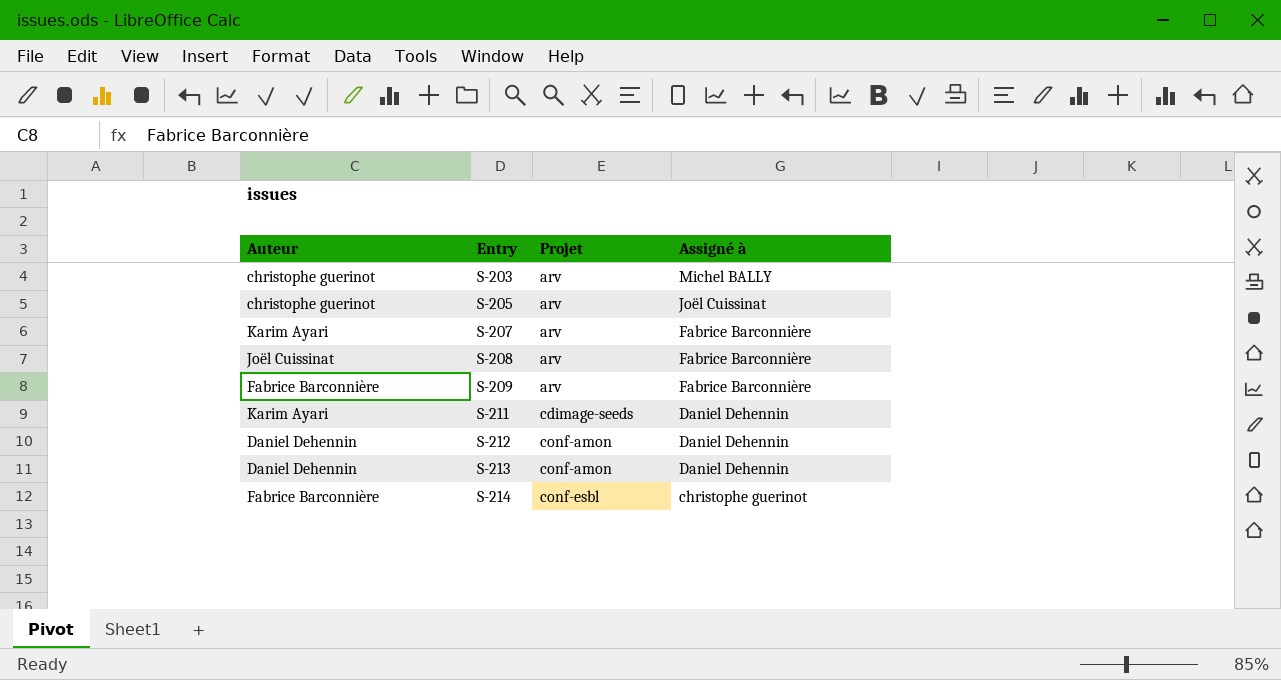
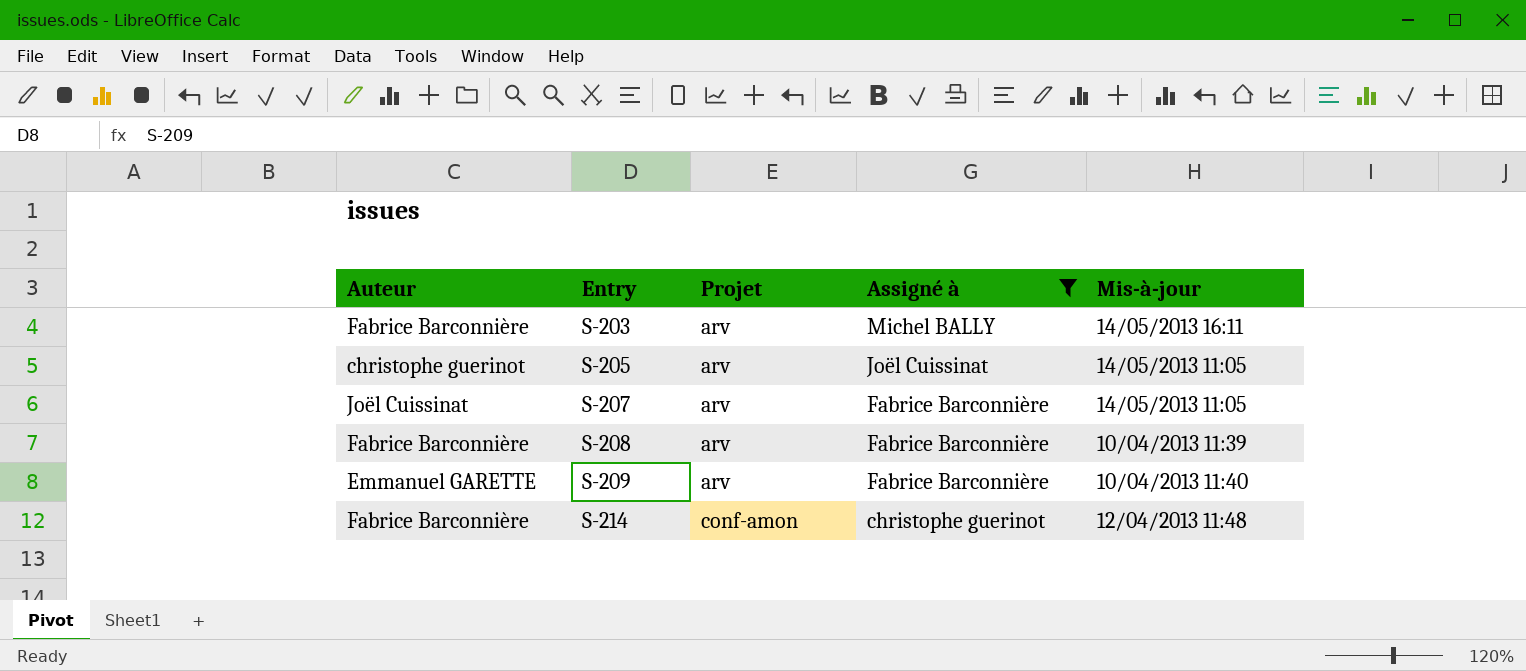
filter: none -> Assigné à != Daniel Dehennin
column Mis-à-jour | position: none -> 5
S-203 | Auteur: christophe guerinot -> Fabrice Barconnière
S-207 | Auteur: Karim Ayari -> Joël Cuissinat
S-208 | Auteur: Joël Cuissinat -> Fabrice Barconnière
S-209 | Auteur: Fabrice Barconnière -> Emmanuel GARETTE
S-214 | Projet: conf-esbl -> conf-amon

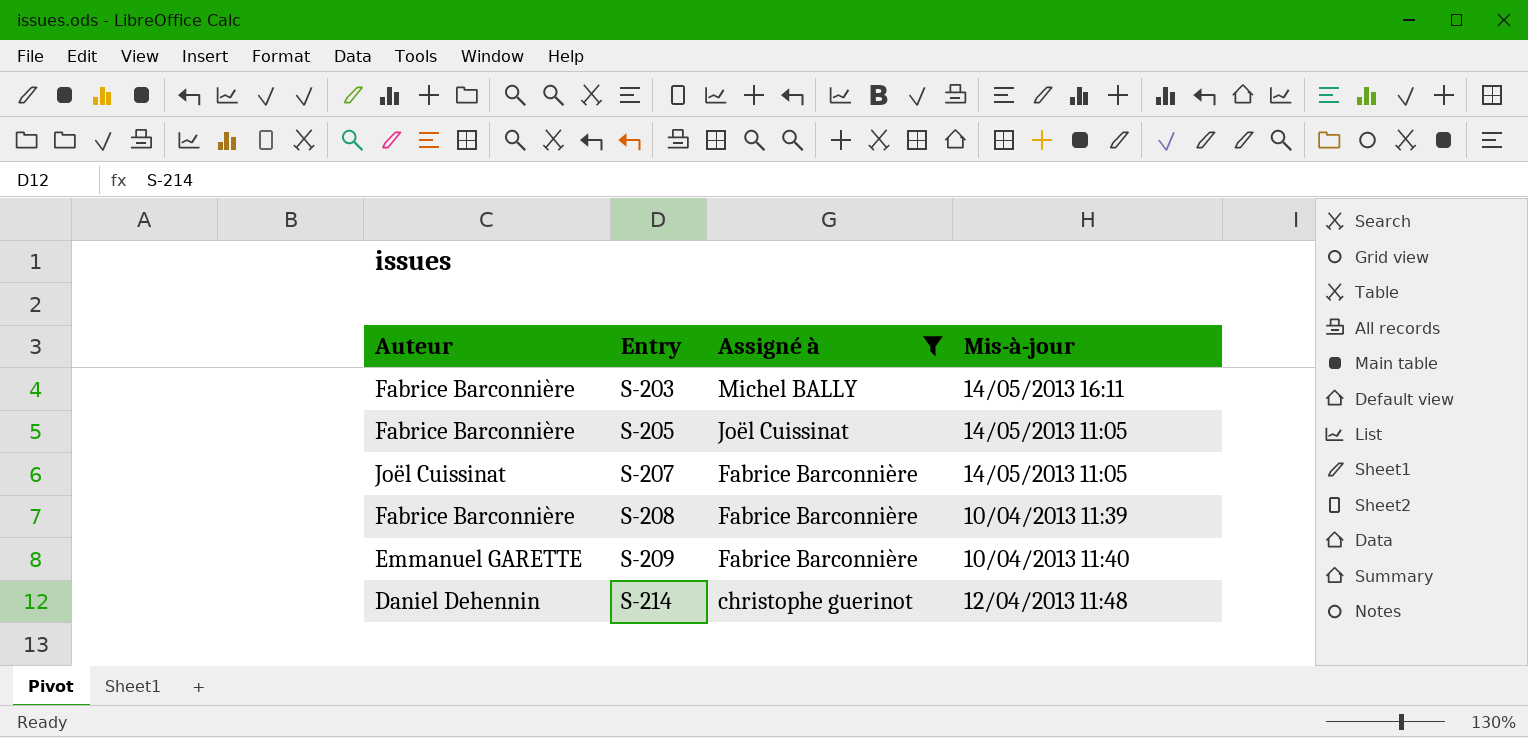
column Projet | position: 3 -> none
S-205 | Auteur: christophe guerinot -> Fabrice Barconnière
S-214 | Auteur: Fabrice Barconnière -> Daniel Dehennin

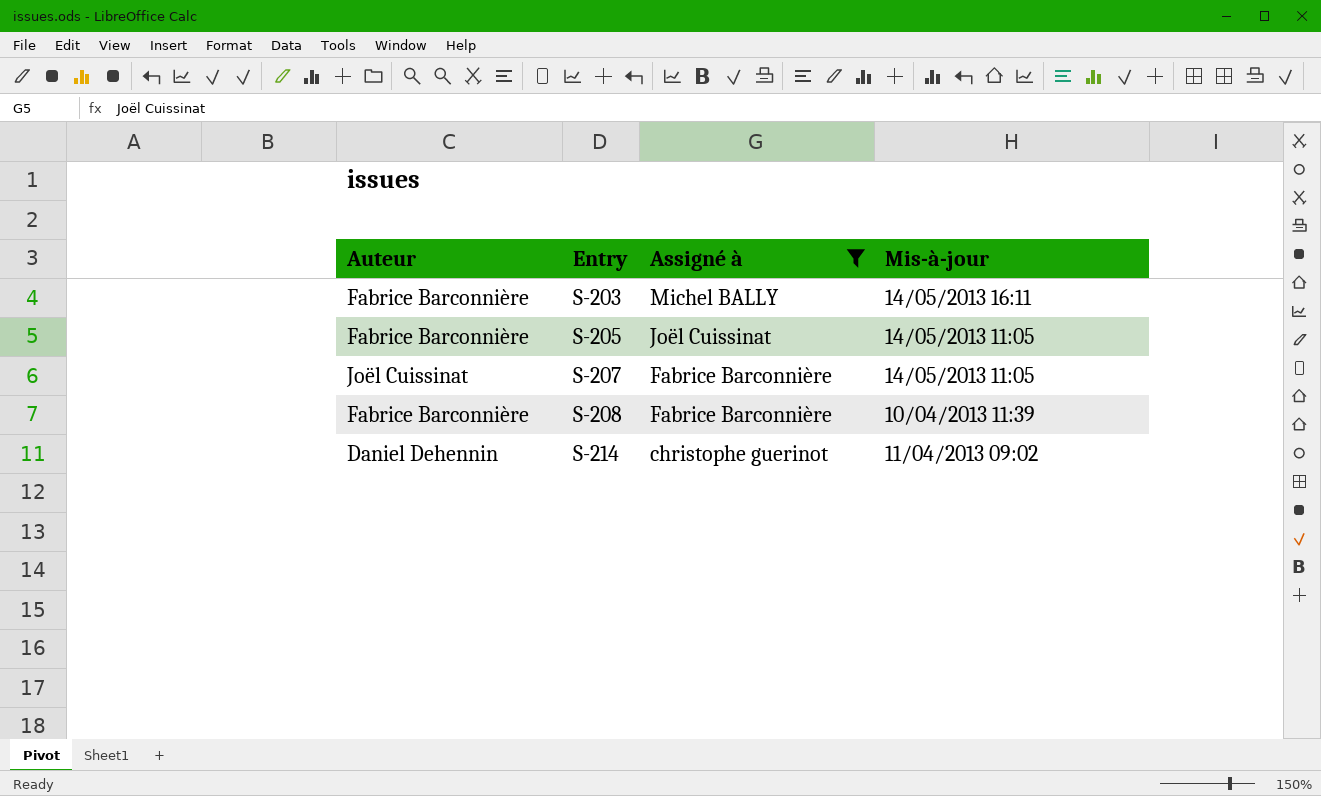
row S-209: Emmanuel GARETTE | Fabrice Barconnière | 10/04/2013 11:40 -> none
S-214 | Mis-à-jour: 12/04/2013 11:48 -> 11/04/2013 09:02

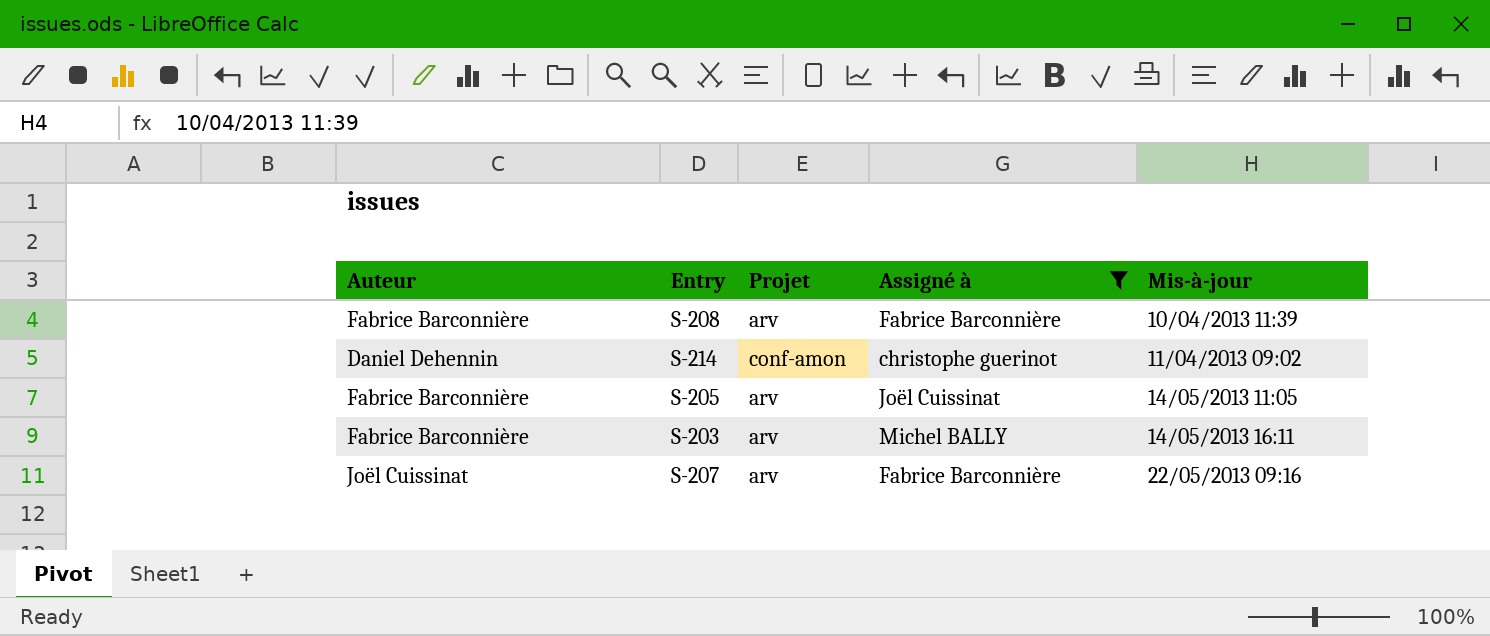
row order: Entry ascending -> Mis-à-jour ascending
column Projet | position: none -> 3
S-207 | Mis-à-jour: 14/05/2013 11:05 -> 22/05/2013 09:16

